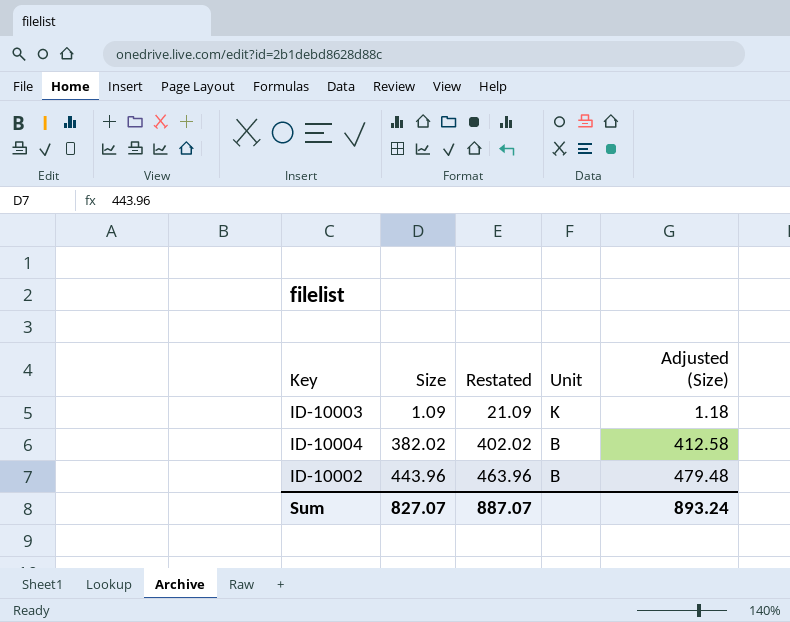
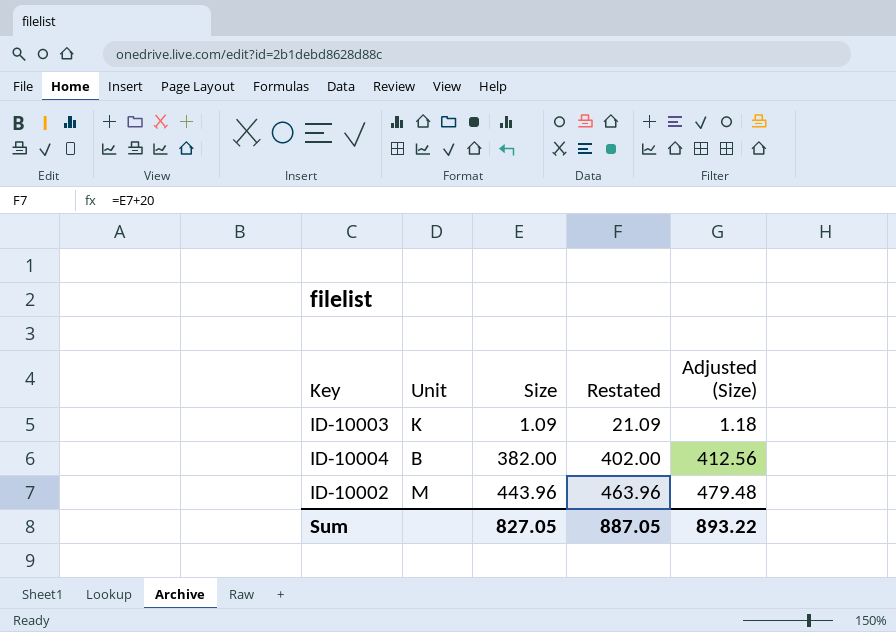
column Unit | position: 4 -> 2
ID-10004 | Size: 382.02 -> 382.00
ID-10004 | Restated: 402.02 -> 402.00
ID-10004 | Adjusted (Size): 412.58 -> 412.56
ID-10002 | Unit: B -> M
Sum | Size: 827.07 -> 827.05
Sum | Restated: 887.07 -> 887.05
Sum | Adjusted (Size): 893.24 -> 893.22

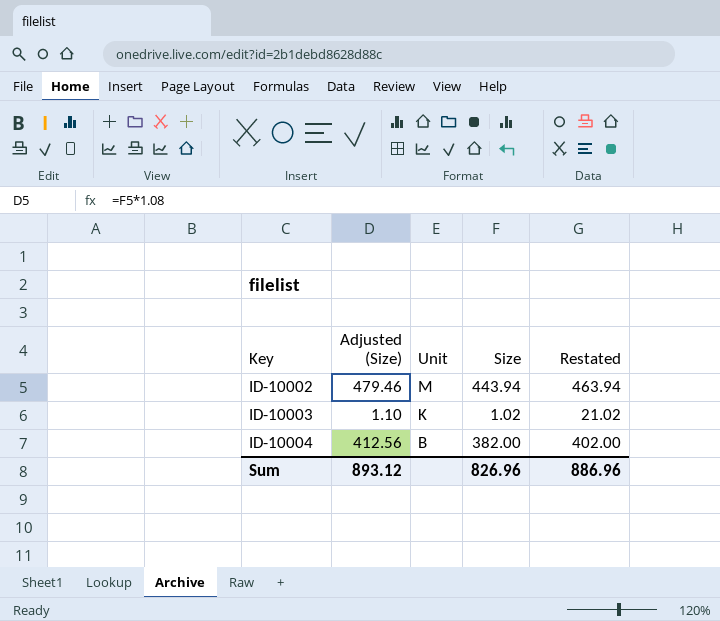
row order: Size ascending -> Key ascending
column Adjusted (Size) | position: 5 -> 2
ID-10002 | Adjusted (Size): 479.48 -> 479.46
ID-10002 | Size: 443.96 -> 443.94
ID-10002 | Restated: 463.96 -> 463.94
ID-10003 | Adjusted (Size): 1.18 -> 1.10
ID-10003 | Size: 1.09 -> 1.02
ID-10003 | Restated: 21.09 -> 21.02
Sum | Adjusted (Size): 893.22 -> 893.12
Sum | Size: 827.05 -> 826.96
Sum | Restated: 887.05 -> 886.96

